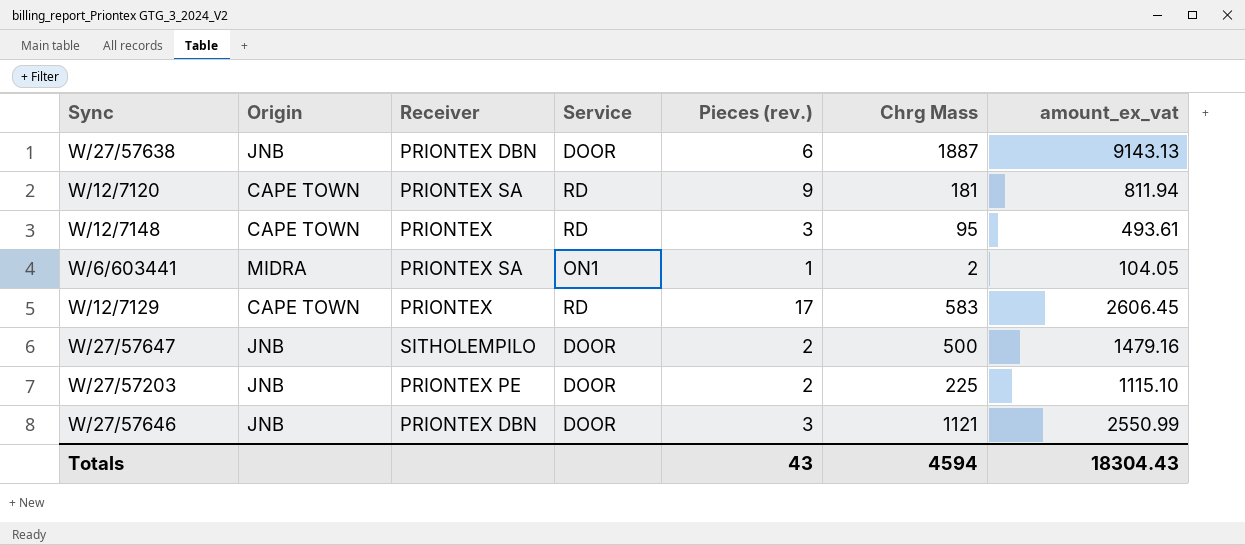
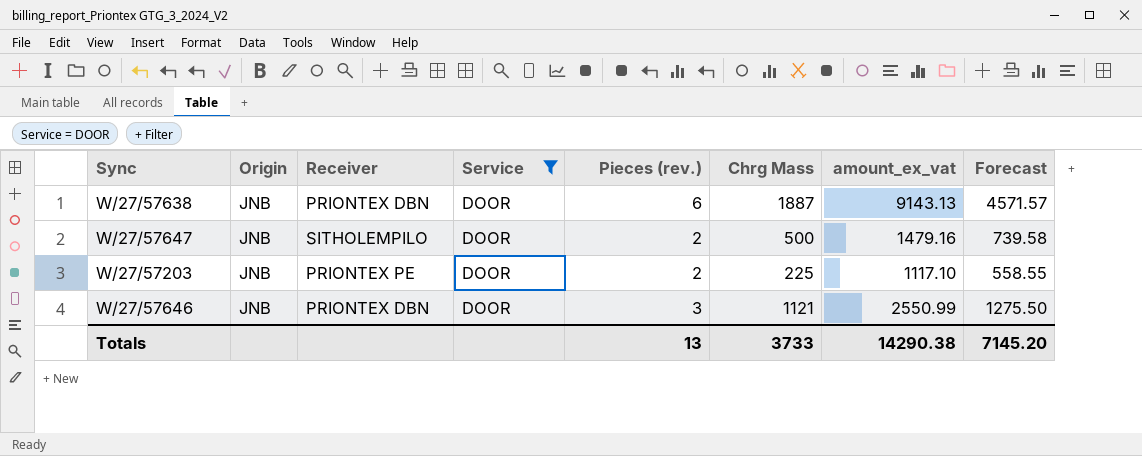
filter: none -> Service = DOOR
column Forecast | formula: none -> [amount_ex_vat] * 0.5
W/27/57203 | amount_ex_vat: 1115.10 -> 1117.10
Totals | Pieces (rev.): 43 -> 13
Totals | Chrg Mass: 4594 -> 3733
Totals | amount_ex_vat: 18304.43 -> 14290.38

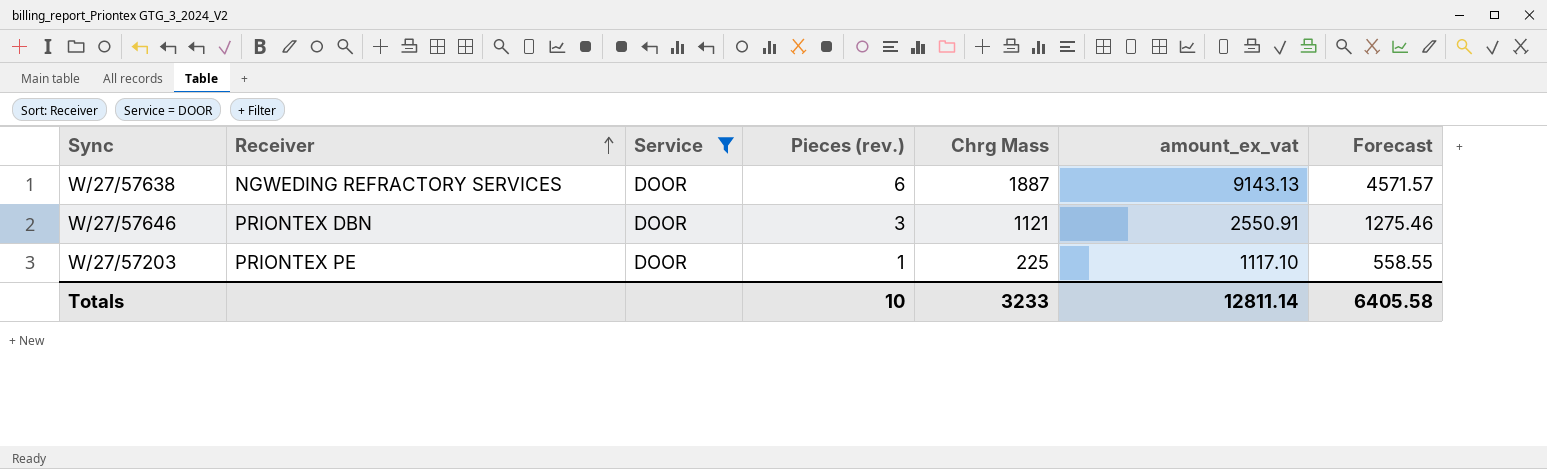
row order: none -> Receiver ascending
column Origin | position: 2 -> none
row W/27/57647: JNB | SITHOLEMPILO | DOOR | 2 | 500 | 1479.16 | 739.58 -> none
W/27/57638 | Receiver: PRIONTEX DBN -> NGWEDING REFRACTORY SERVICES
W/27/57646 | amount_ex_vat: 2550.99 -> 2550.91
W/27/57646 | Forecast: 1275.50 -> 1275.46
W/27/57203 | Pieces (rev.): 2 -> 1
Totals | Pieces (rev.): 13 -> 10
Totals | Chrg Mass: 3733 -> 3233
Totals | amount_ex_vat: 14290.38 -> 12811.14
Totals | Forecast: 7145.20 -> 6405.58

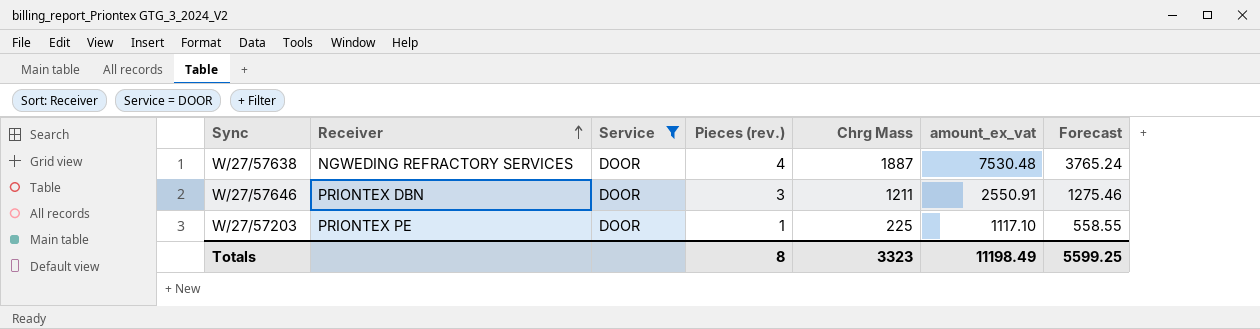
W/27/57638 | Pieces (rev.): 6 -> 4
W/27/57638 | amount_ex_vat: 9143.13 -> 7530.48
W/27/57638 | Forecast: 4571.57 -> 3765.24
W/27/57646 | Chrg Mass: 1121 -> 1211
Totals | Pieces (rev.): 10 -> 8
Totals | Chrg Mass: 3233 -> 3323
Totals | amount_ex_vat: 12811.14 -> 11198.49
Totals | Forecast: 6405.58 -> 5599.25

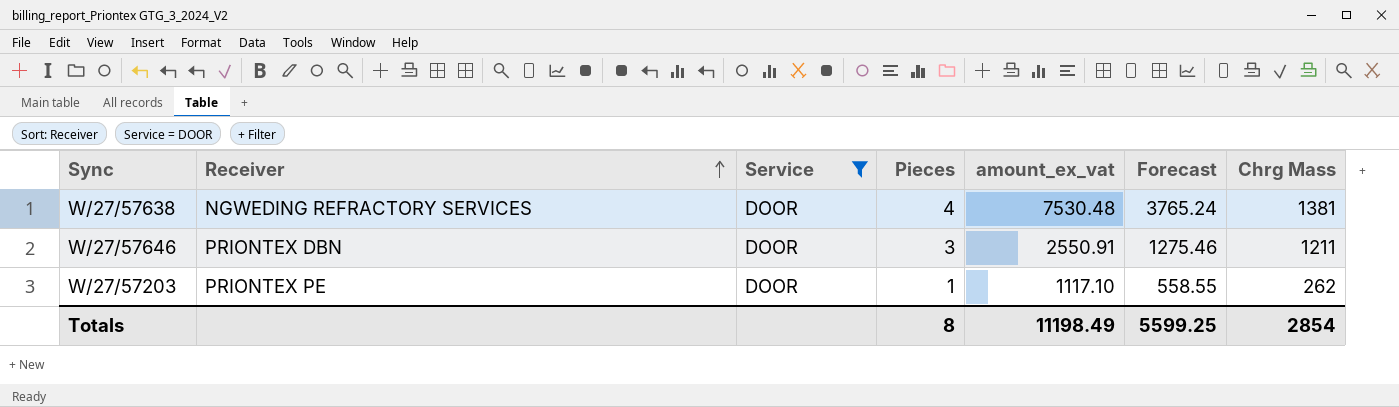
column name: Pieces (rev.) -> Pieces
column Chrg Mass | position: 5 -> 7
W/27/57638 | Chrg Mass: 1887 -> 1381
W/27/57203 | Chrg Mass: 225 -> 262
Totals | Chrg Mass: 3323 -> 2854

